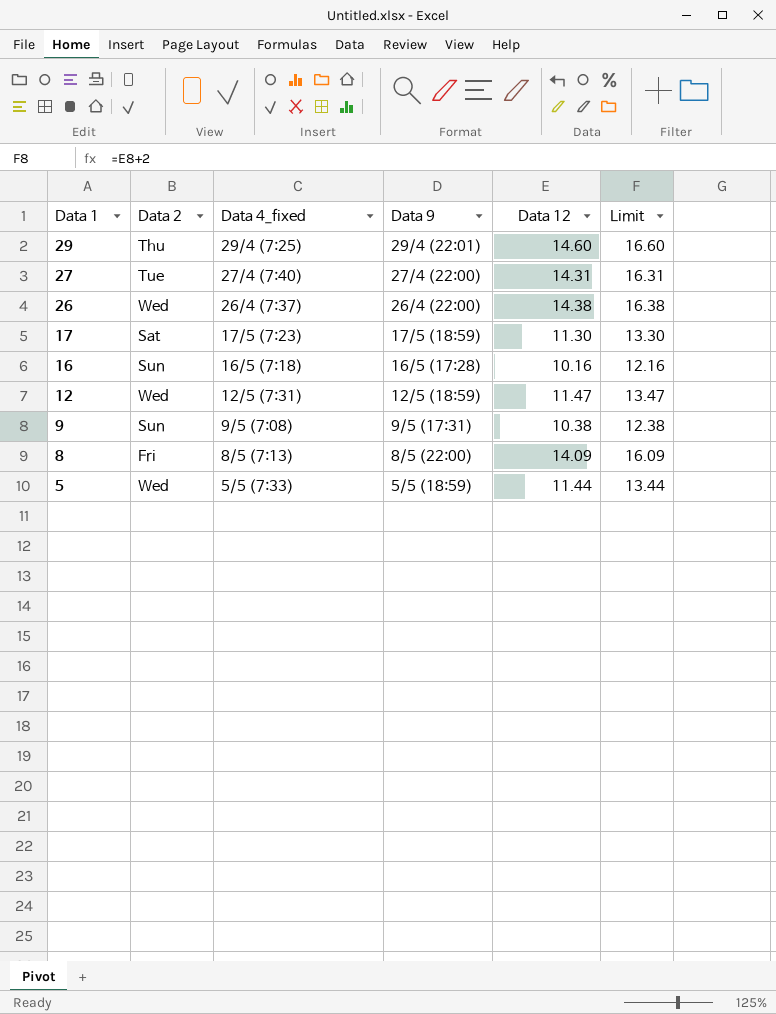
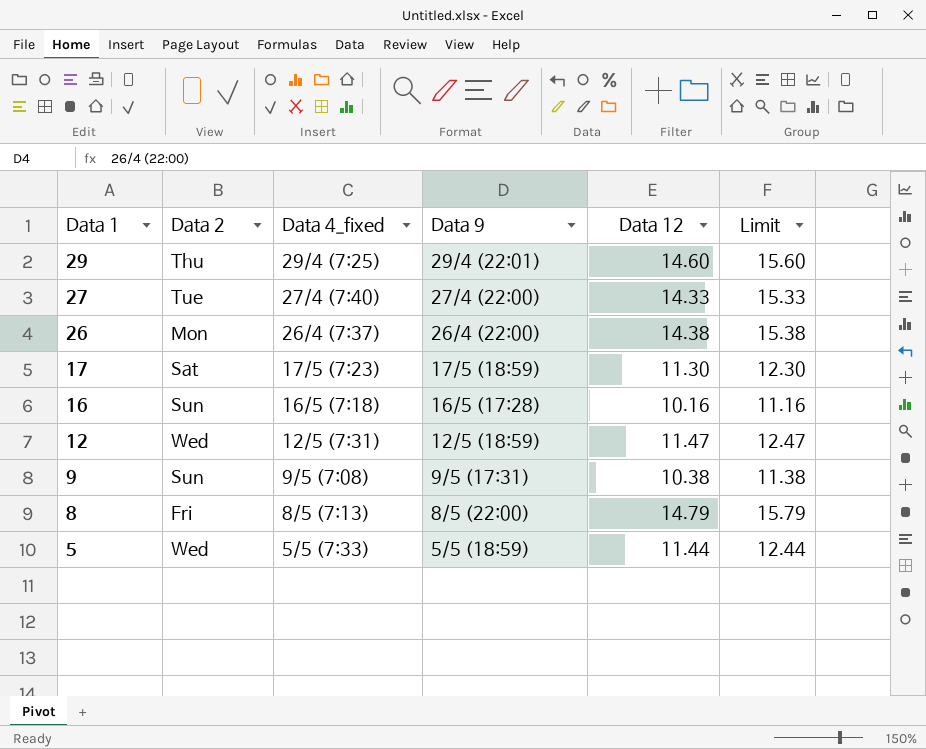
column Limit | formula: [Data 12] + 2 -> [Data 12] + 1
27 | Data 12: 14.31 -> 14.33
26 | Data 2: Wed -> Mon
8 | Data 12: 14.09 -> 14.79

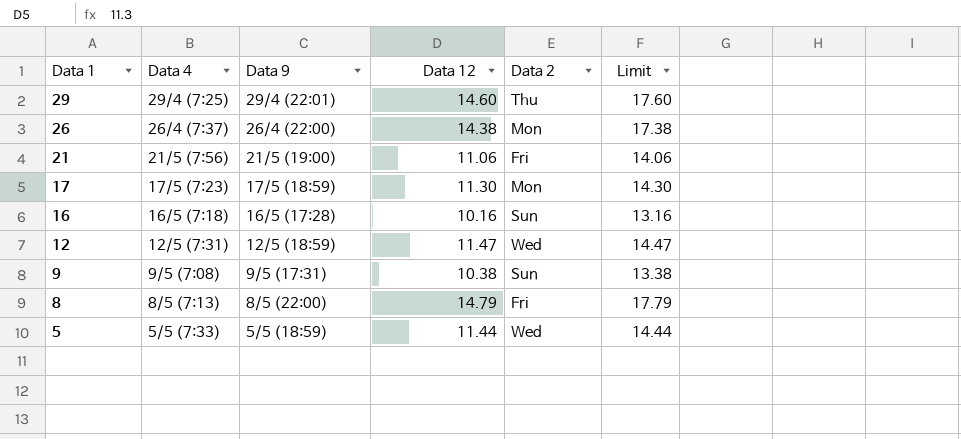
column name: Data 4_fixed -> Data 4
column Data 2 | position: 2 -> 5
column Limit | formula: [Data 12] + 1 -> [Data 12] + 3
row 27: Tue | 27/4 (7:40) | 27/4 (22:00) | 14.33 | 15.33 -> none
row 21: none -> 21/5 (7:56) | 21/5 (19:00) | 11.06 | Fri | 14.06
17 | Data 2: Sat -> Mon

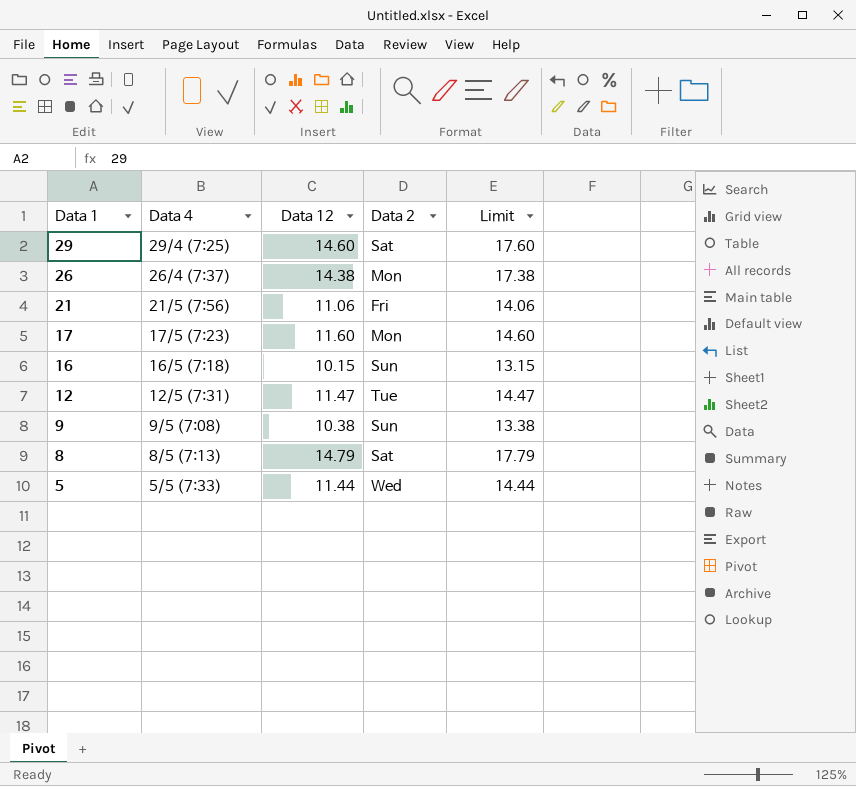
column Data 9 | position: 3 -> none
29 | Data 2: Thu -> Sat
17 | Data 12: 11.30 -> 11.60
17 | Limit: 14.30 -> 14.60
16 | Data 12: 10.16 -> 10.15
16 | Limit: 13.16 -> 13.15
12 | Data 2: Wed -> Tue
8 | Data 2: Fri -> Sat

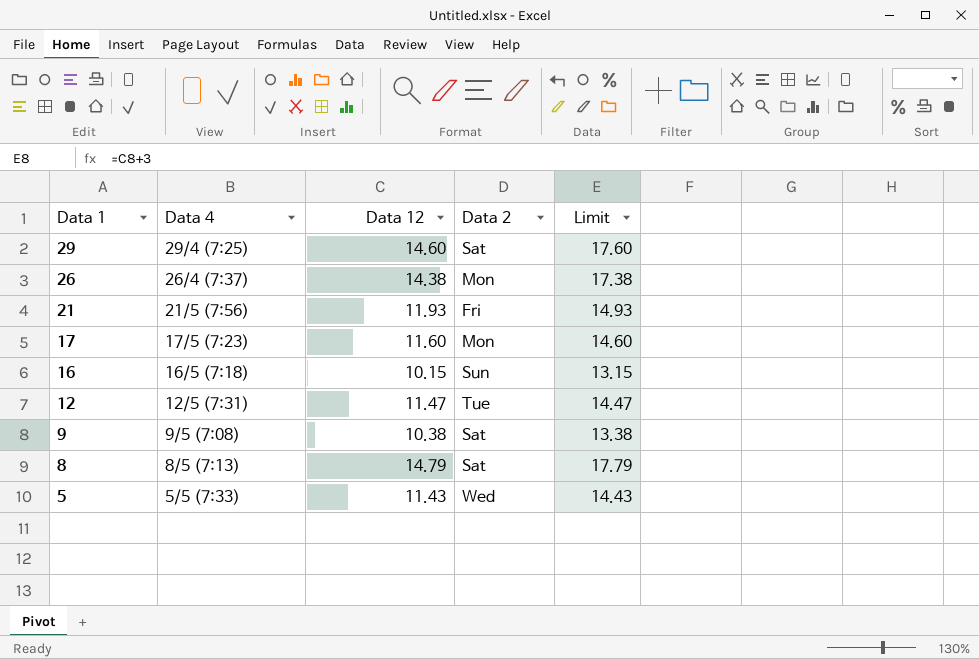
21 | Data 12: 11.06 -> 11.93
21 | Limit: 14.06 -> 14.93
9 | Data 2: Sun -> Sat
5 | Data 12: 11.44 -> 11.43
5 | Limit: 14.44 -> 14.43

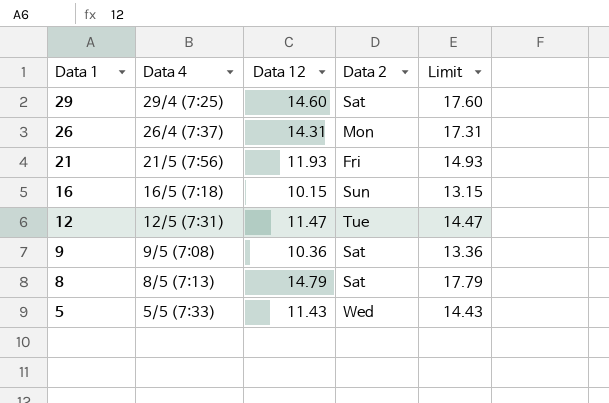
row 17: 17/5 (7:23) | 11.60 | Mon | 14.60 -> none
26 | Data 12: 14.38 -> 14.31
26 | Limit: 17.38 -> 17.31
9 | Data 12: 10.38 -> 10.36
9 | Limit: 13.38 -> 13.36

